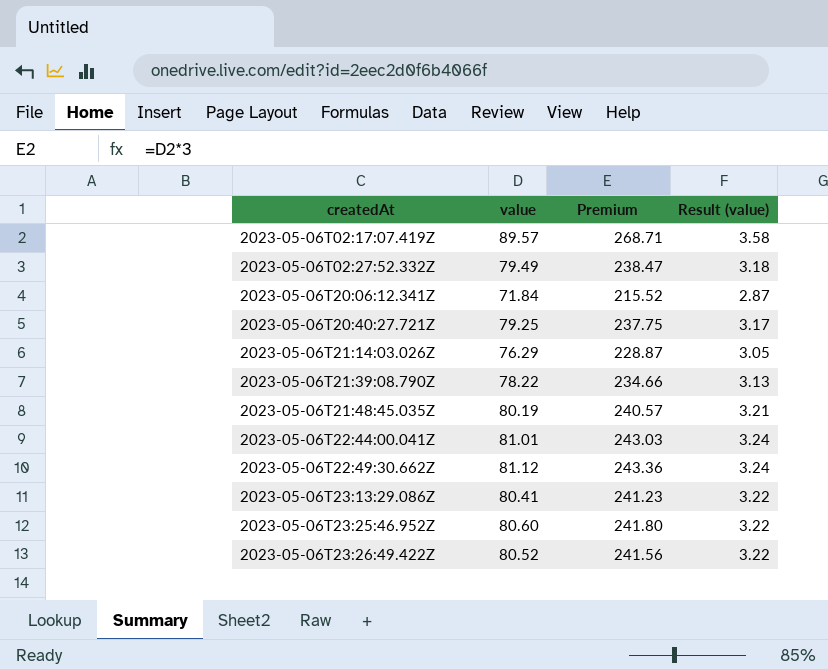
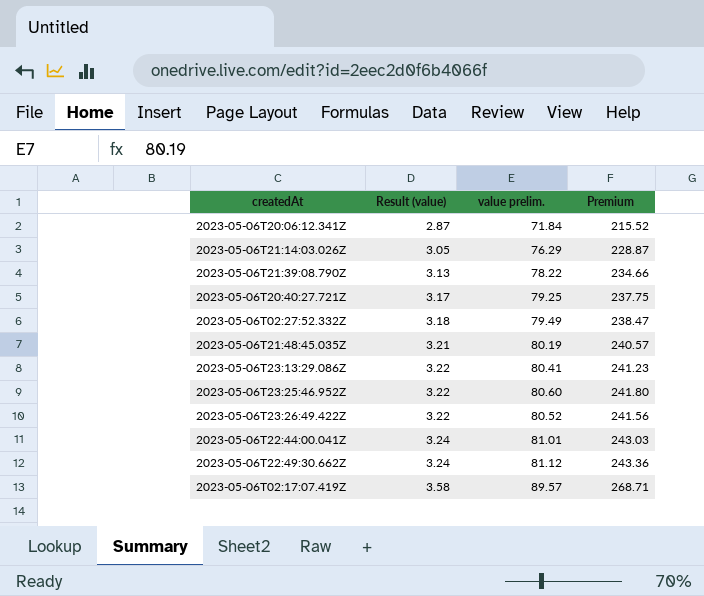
row order: createdAt ascending -> Result (value) ascending
column Result (value) | position: 4 -> 2
column name: value -> value prelim.

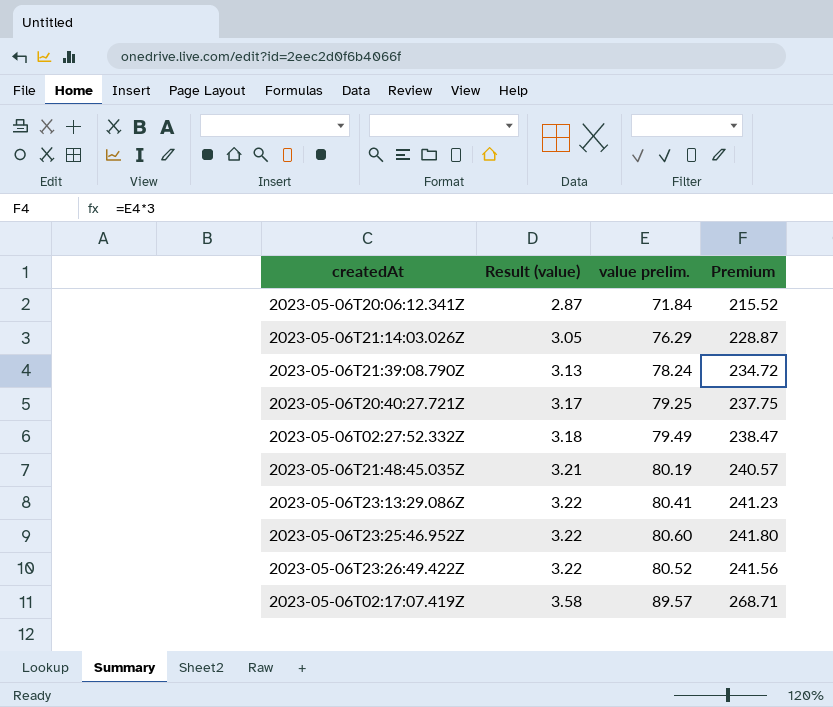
row 2023-05-06T22:44:00.041Z: 3.24 | 81.01 | 243.03 -> none
row 2023-05-06T22:49:30.662Z: 3.24 | 81.12 | 243.36 -> none
2023-05-06T21:39:08.790Z | value prelim.: 78.22 -> 78.24
2023-05-06T21:39:08.790Z | Premium: 234.66 -> 234.72

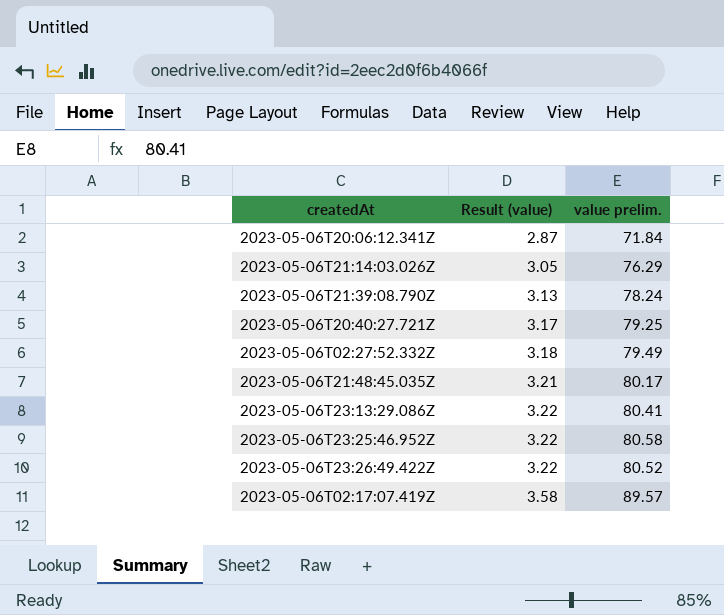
column Premium | formula: [value prelim.] * 3 -> none
2023-05-06T21:48:45.035Z | value prelim.: 80.19 -> 80.17
2023-05-06T23:25:46.952Z | value prelim.: 80.60 -> 80.58

